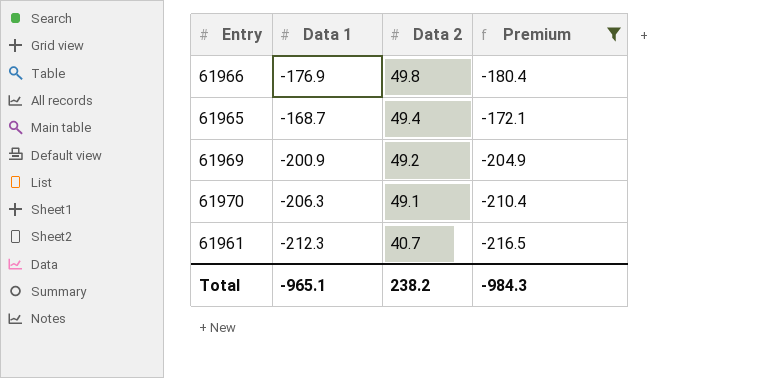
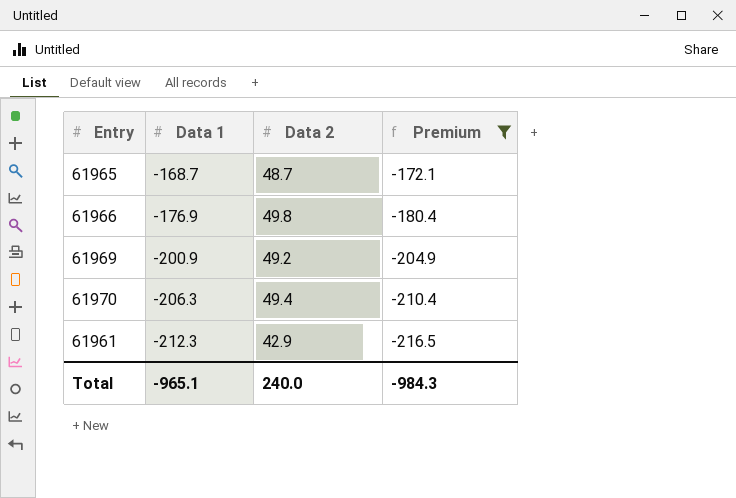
row order: Data 2 descending -> Data 1 descending
61965 | Data 2: 49.4 -> 48.7
61970 | Data 2: 49.1 -> 49.4
61961 | Data 2: 40.7 -> 42.9
Total | Data 2: 238.2 -> 240.0

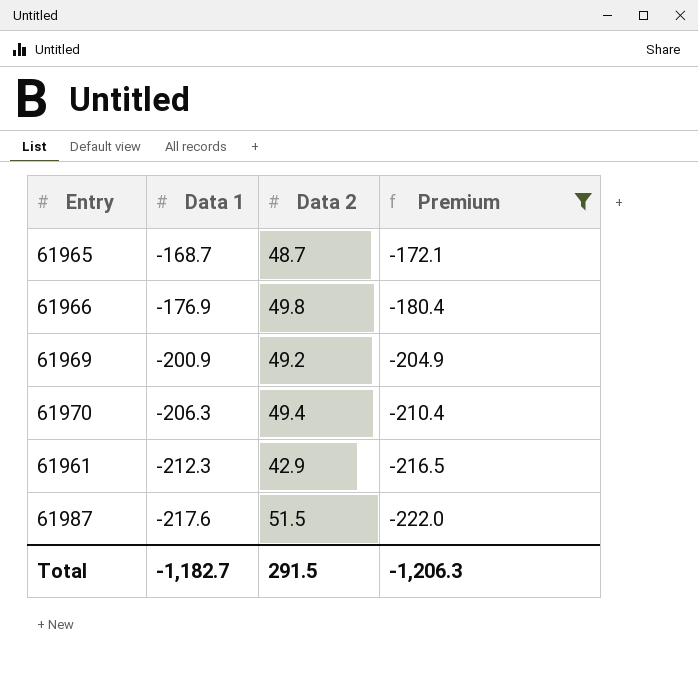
row 61987: none -> -217.6 | 51.5 | -222.0
Total | Data 1: -965.1 -> -1,182.7
Total | Data 2: 240.0 -> 291.5
Total | Premium: -984.3 -> -1,206.3

